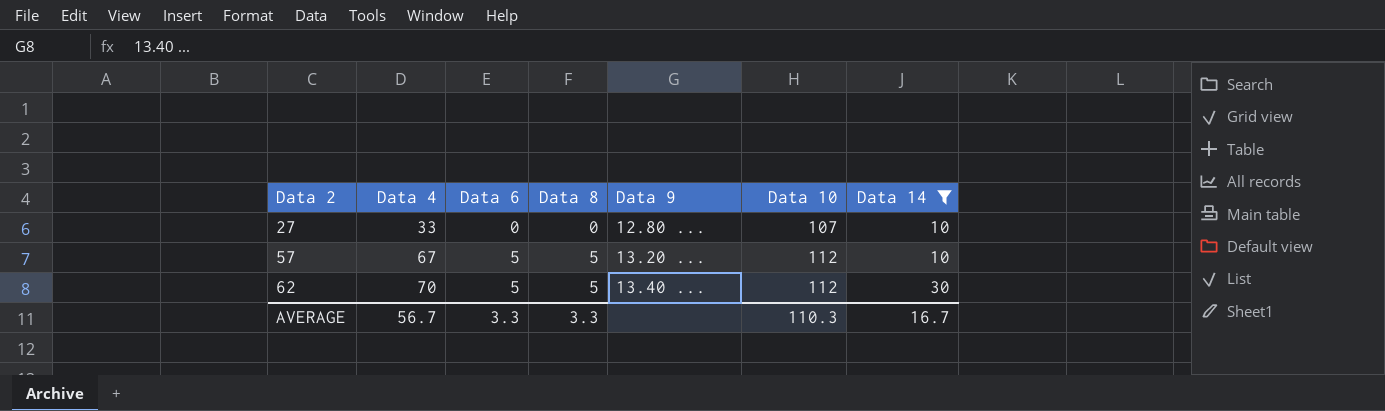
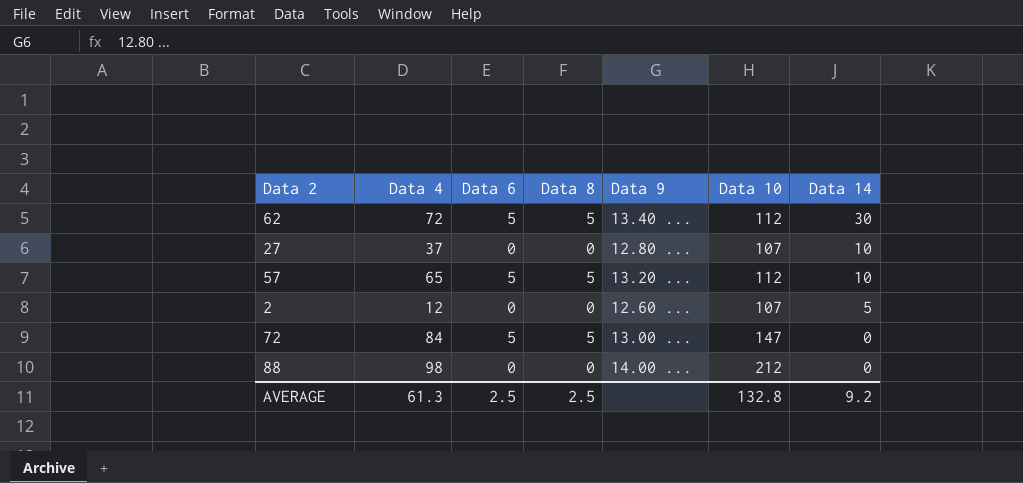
filter: Data 14 >= 10 -> none
row order: Data 2 ascending -> Data 14 descending
62 | Data 4: 70 -> 72
27 | Data 4: 33 -> 37
57 | Data 4: 67 -> 65
AVERAGE | Data 4: 56.7 -> 61.3
AVERAGE | Data 6: 3.3 -> 2.5
AVERAGE | Data 8: 3.3 -> 2.5
AVERAGE | Data 10: 110.3 -> 132.8
AVERAGE | Data 14: 16.7 -> 9.2

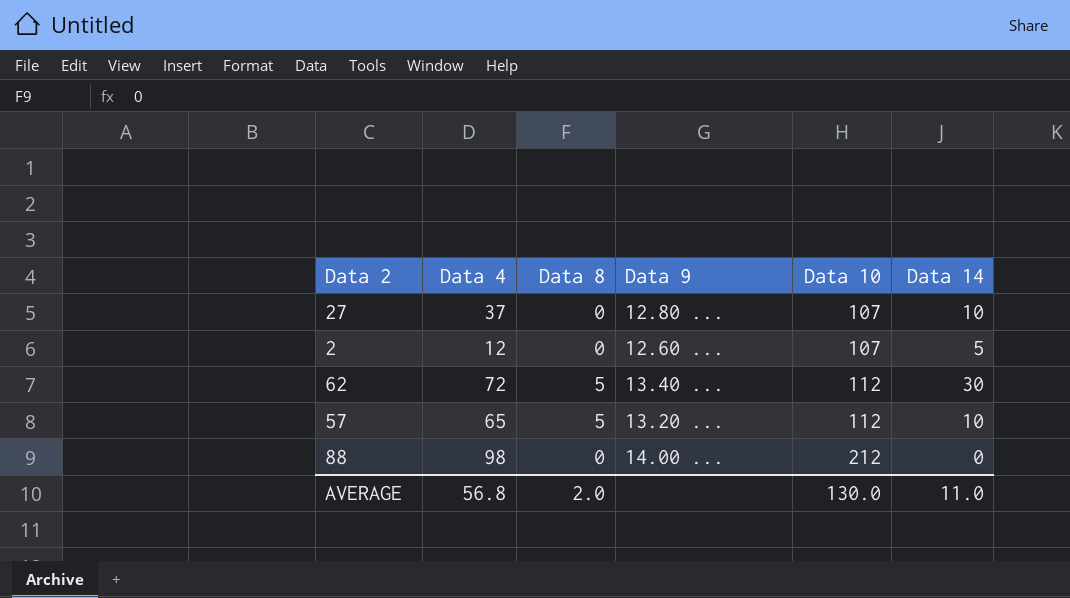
row order: Data 14 descending -> Data 10 ascending
column Data 6 | position: 3 -> none
row 72: 84 | 5 | 5 | 13.00 ... | 147 | 0 -> none
AVERAGE | Data 4: 61.3 -> 56.8
AVERAGE | Data 8: 2.5 -> 2.0
AVERAGE | Data 10: 132.8 -> 130.0
AVERAGE | Data 14: 9.2 -> 11.0

